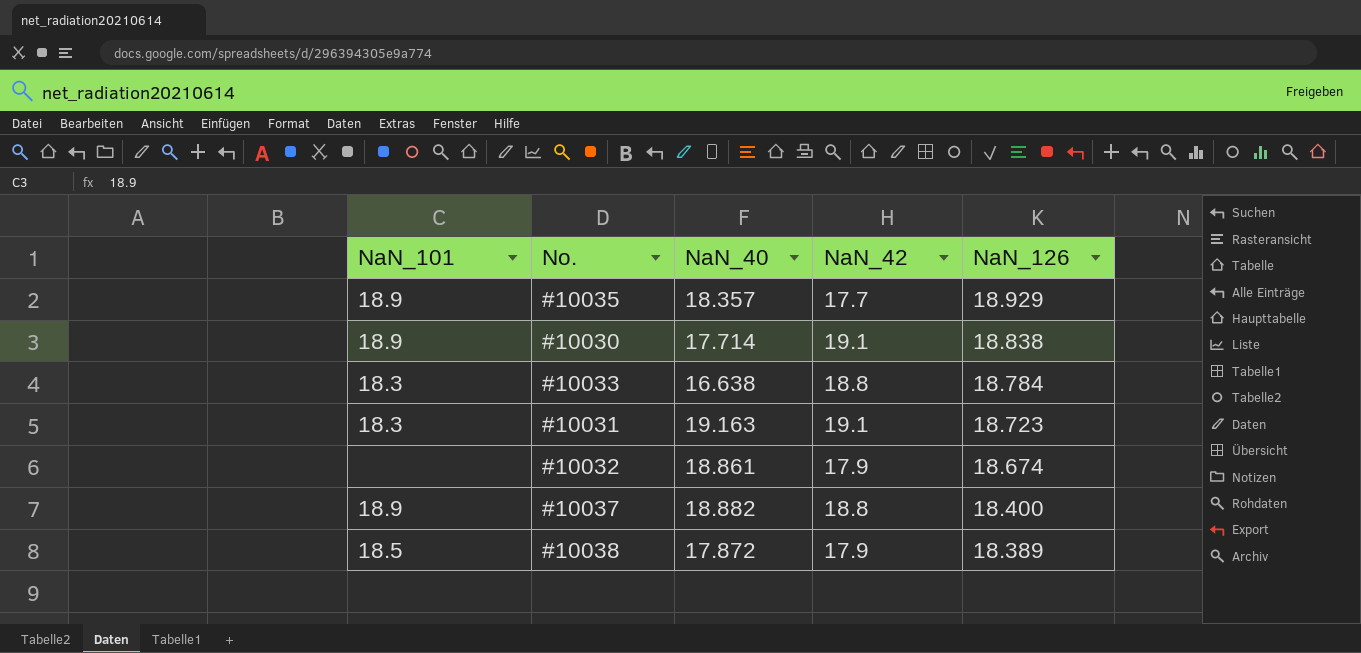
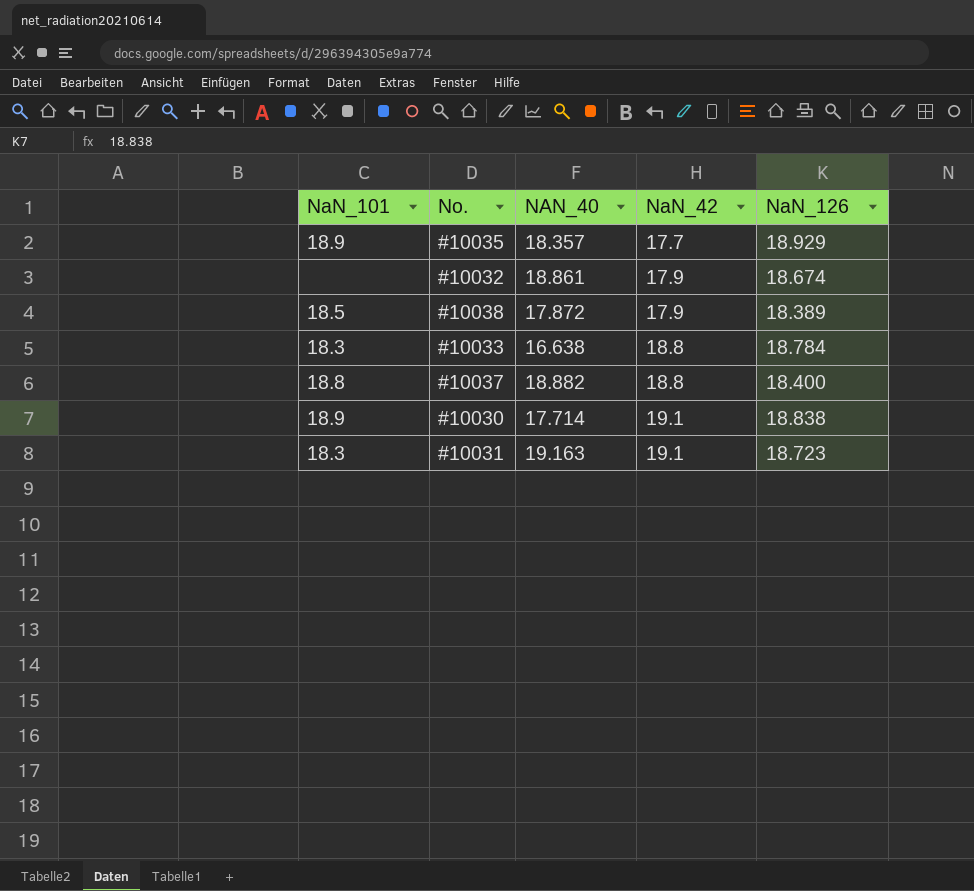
row order: NaN_126 descending -> NaN_42 ascending
column name: NaN_40 -> NAN_40
#10037 | NaN_101: 18.9 -> 18.8

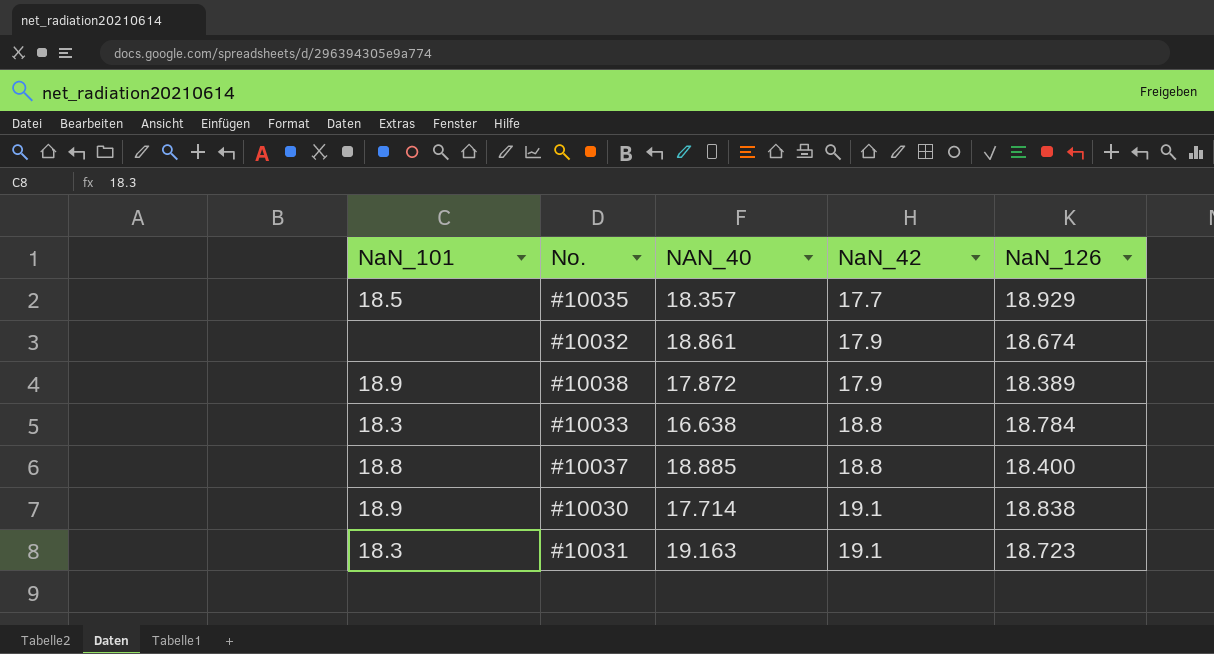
#10035 | NaN_101: 18.9 -> 18.5
#10038 | NaN_101: 18.5 -> 18.9
#10037 | NAN_40: 18.882 -> 18.885

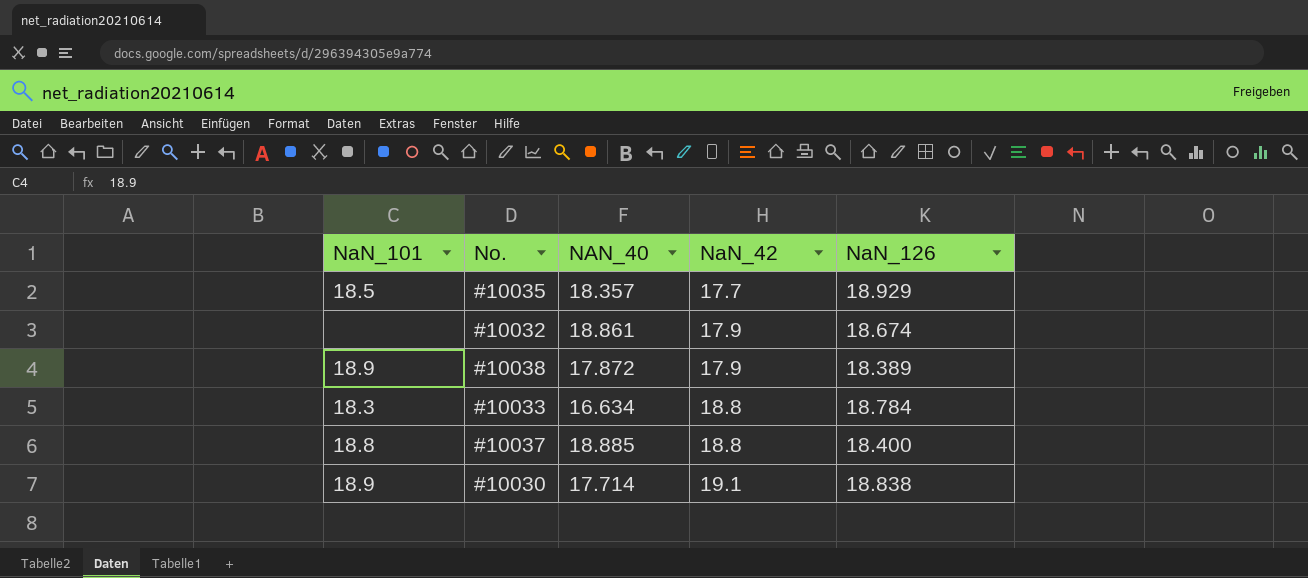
row #10031: 18.3 | 19.163 | 19.1 | 18.723 -> none
#10033 | NAN_40: 16.638 -> 16.634

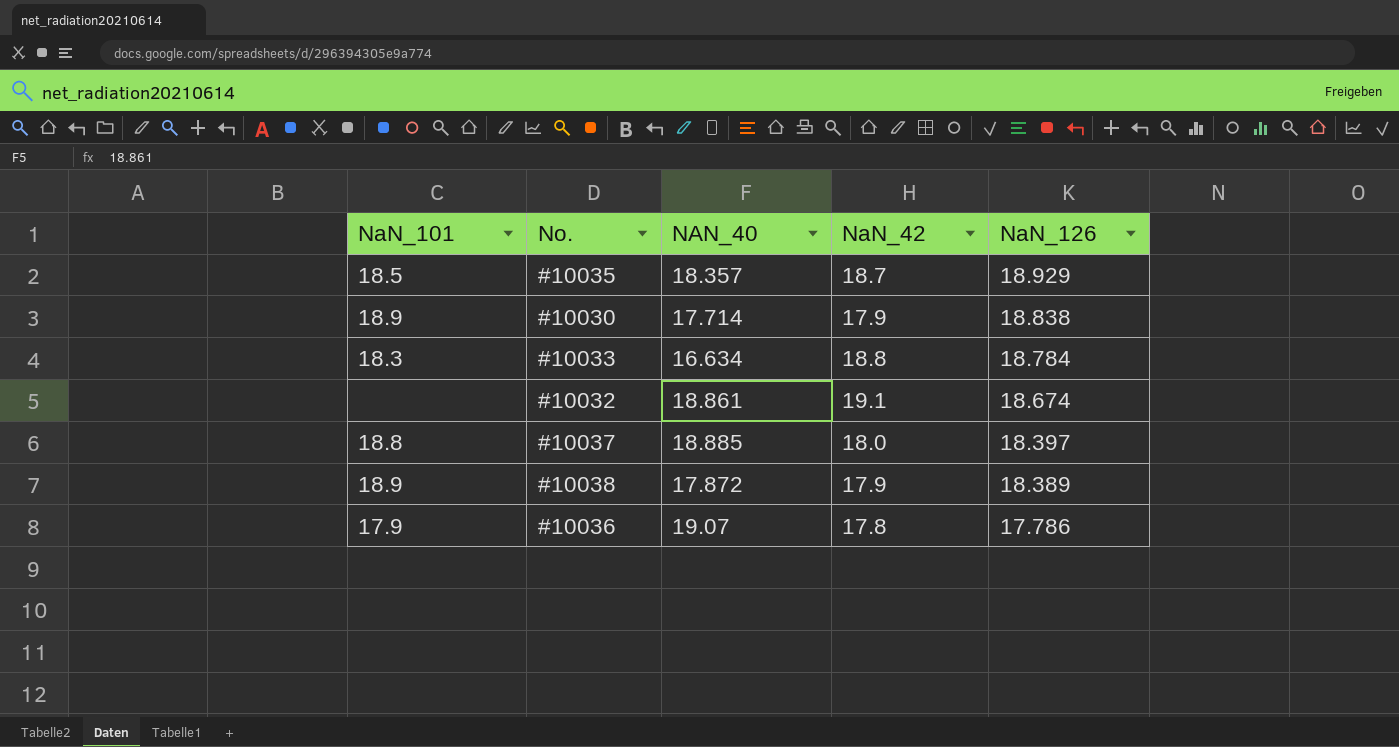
row order: NaN_42 ascending -> NaN_126 descending
#10035 | NaN_42: 17.7 -> 18.7
#10030 | NaN_42: 19.1 -> 17.9
#10032 | NaN_42: 17.9 -> 19.1
#10037 | NaN_42: 18.8 -> 18.0
#10037 | NaN_126: 18.400 -> 18.397
row #10036: none -> 17.9 | 19.07 | 17.8 | 17.786

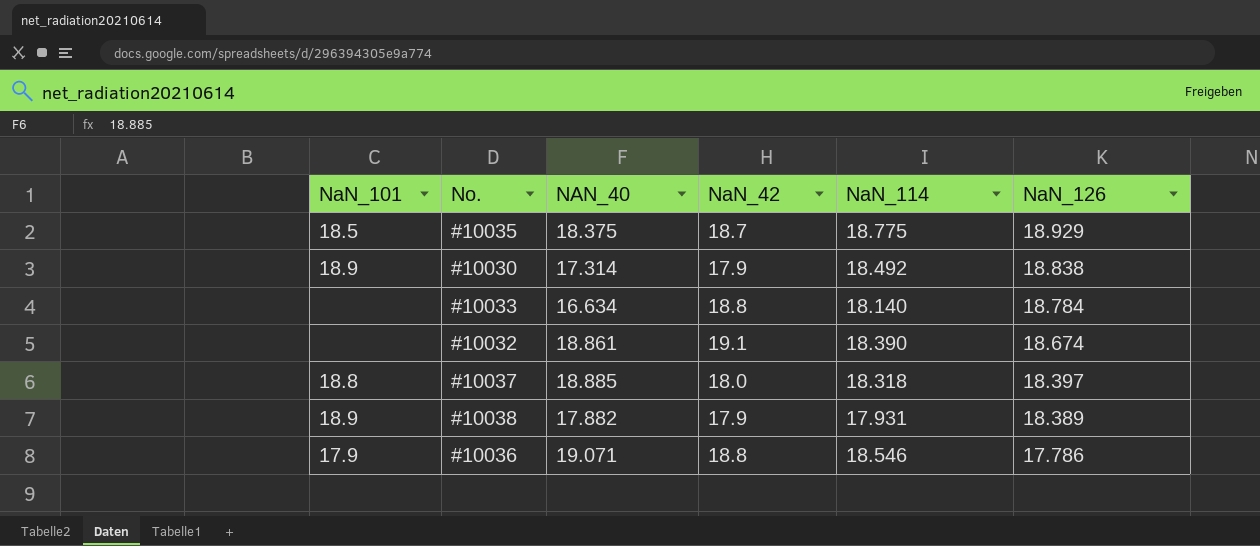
column NaN_114 | position: none -> 5
#10035 | NAN_40: 18.357 -> 18.375
#10030 | NAN_40: 17.714 -> 17.314
#10033 | NaN_101: 18.3 -> none
#10038 | NAN_40: 17.872 -> 17.882
#10036 | NAN_40: 19.07 -> 19.071
#10036 | NaN_42: 17.8 -> 18.8

